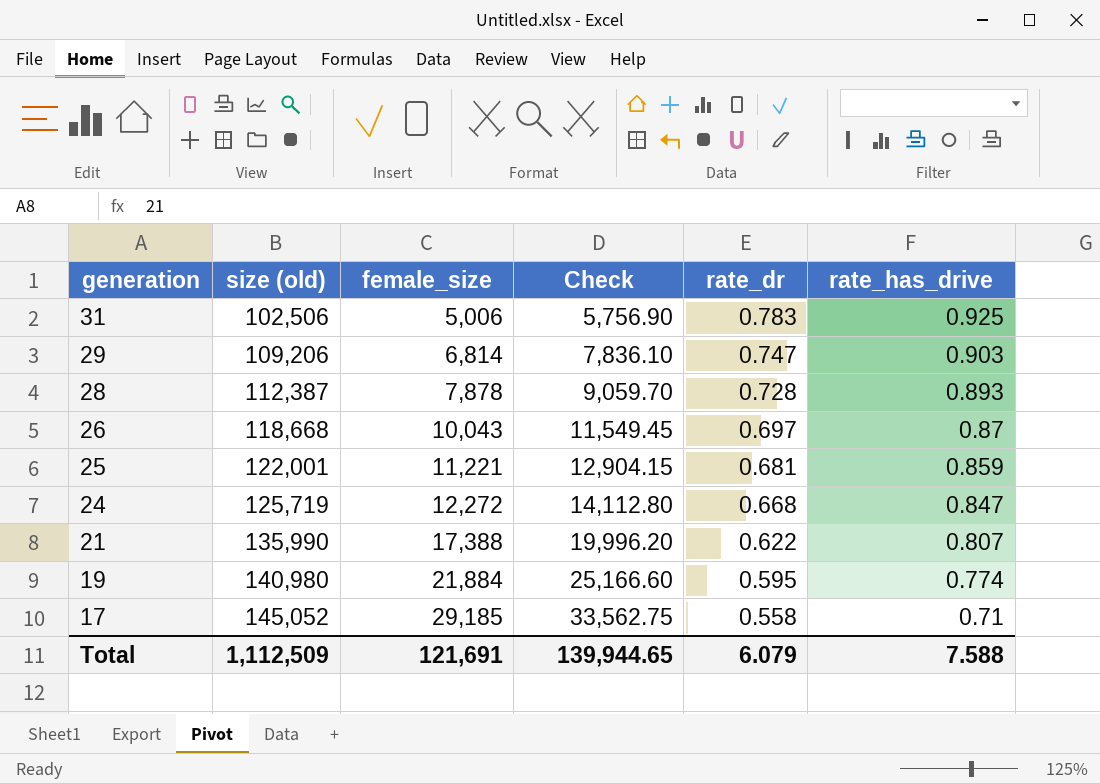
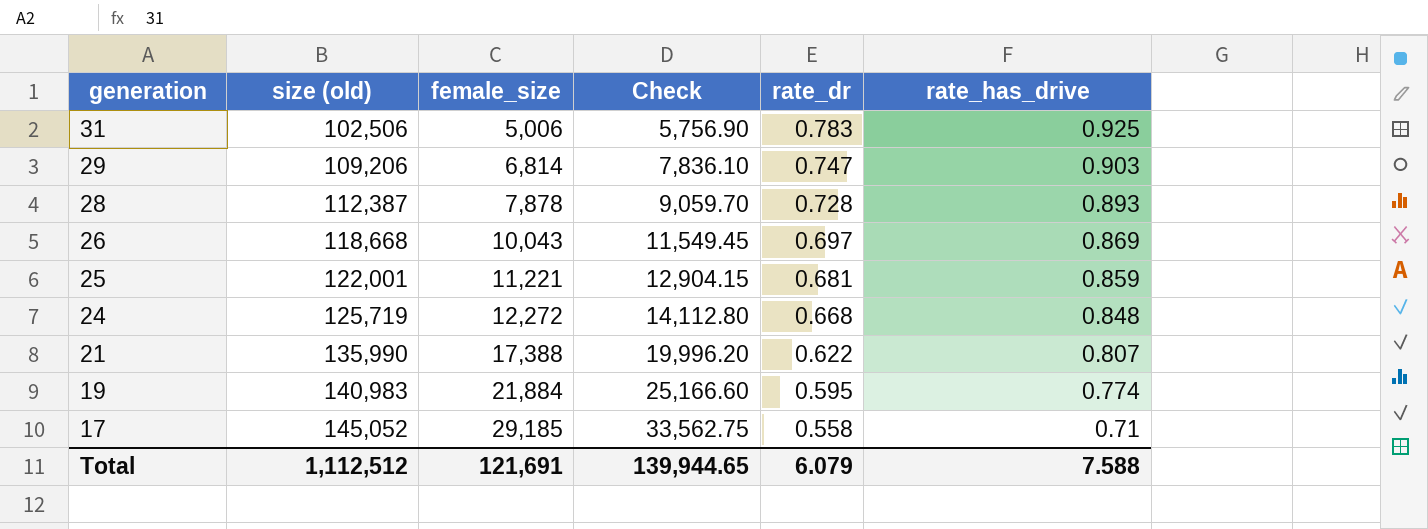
26 | rate_has_drive: 0.87 -> 0.869
24 | rate_has_drive: 0.847 -> 0.848
19 | size (old): 140,980 -> 140,983
Total | size (old): 1,112,509 -> 1,112,512

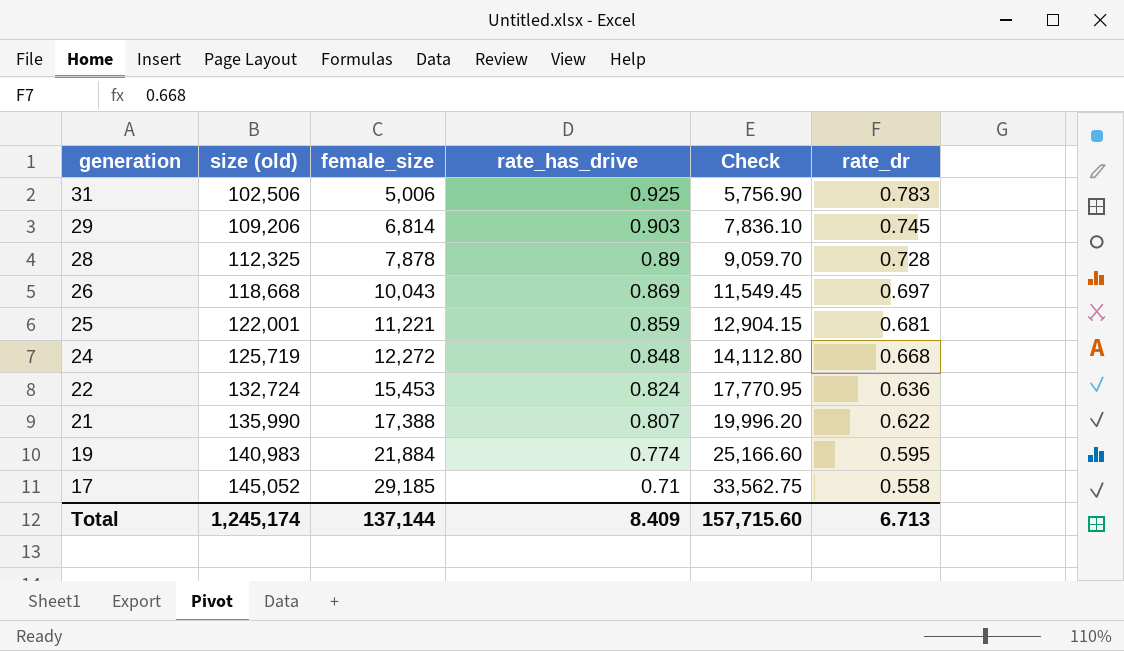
column rate_has_drive | position: 6 -> 4
29 | rate_dr: 0.747 -> 0.745
28 | size (old): 112,387 -> 112,325
28 | rate_has_drive: 0.893 -> 0.89
row 22: none -> 132,724 | 15,453 | 0.824 | 17,770.95 | 0.636
Total | size (old): 1,112,512 -> 1,245,174
Total | female_size: 121,691 -> 137,144
Total | rate_has_drive: 7.588 -> 8.409
Total | Check: 139,944.65 -> 157,715.60
Total | rate_dr: 6.079 -> 6.713

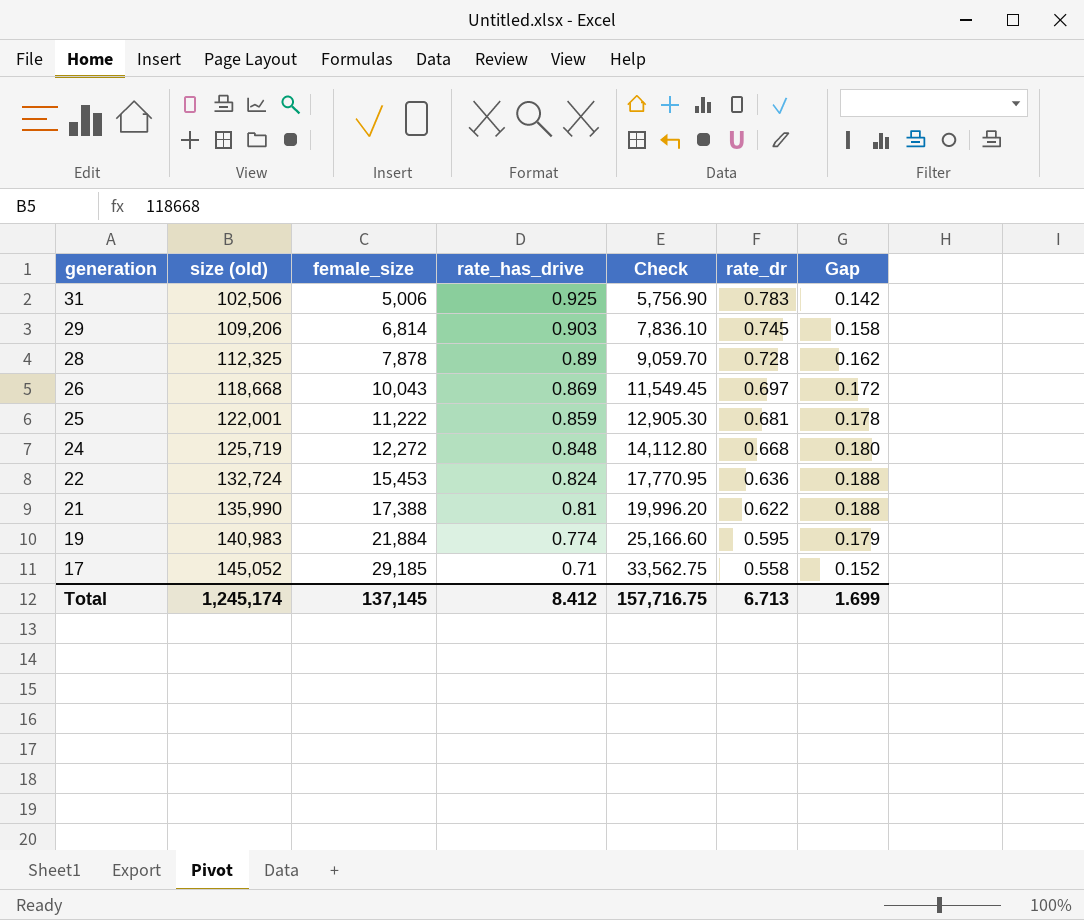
column Gap | formula: none -> [rate_has_drive] - [rate_dr]
25 | female_size: 11,221 -> 11,222
25 | Check: 12,904.15 -> 12,905.30
21 | rate_has_drive: 0.807 -> 0.81
Total | female_size: 137,144 -> 137,145
Total | rate_has_drive: 8.409 -> 8.412
Total | Check: 157,715.60 -> 157,716.75

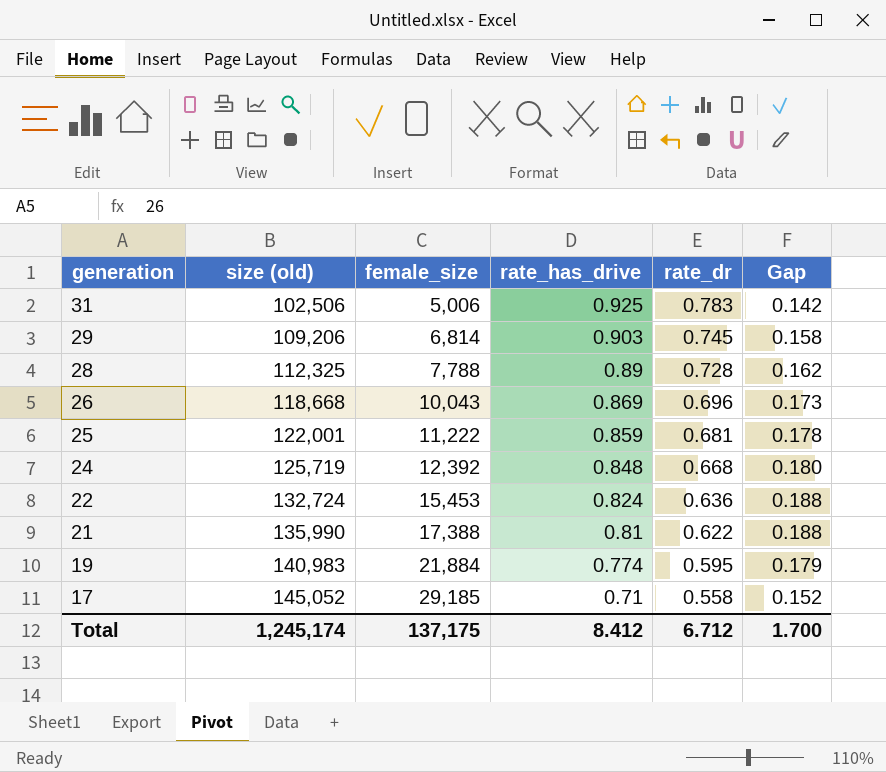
column Check | formula: [female_size] * 1.15 -> none
28 | female_size: 7,878 -> 7,788
26 | rate_dr: 0.697 -> 0.696
26 | Gap: 0.172 -> 0.173
24 | female_size: 12,272 -> 12,392
Total | female_size: 137,145 -> 137,175
Total | rate_dr: 6.713 -> 6.712
Total | Gap: 1.699 -> 1.700

